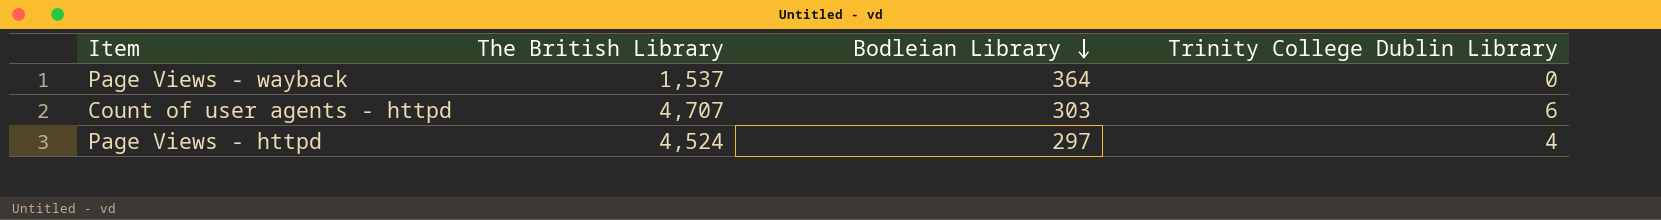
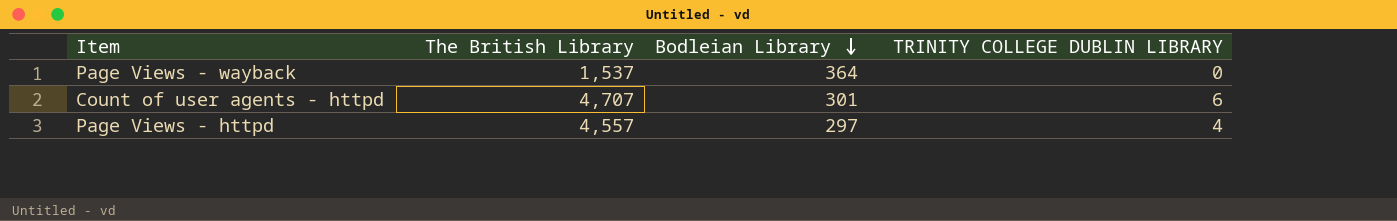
column name: Trinity College Dublin Library -> TRINITY COLLEGE DUBLIN LIBRARY
Count of user agents - httpd | Bodleian Library: 303 -> 301
Page Views - httpd | The British Library: 4,524 -> 4,557

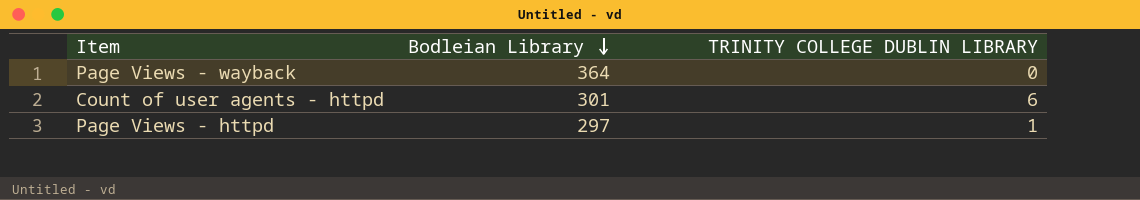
column The British Library | position: 2 -> none
Page Views - httpd | TRINITY COLLEGE DUBLIN LIBRARY: 4 -> 1

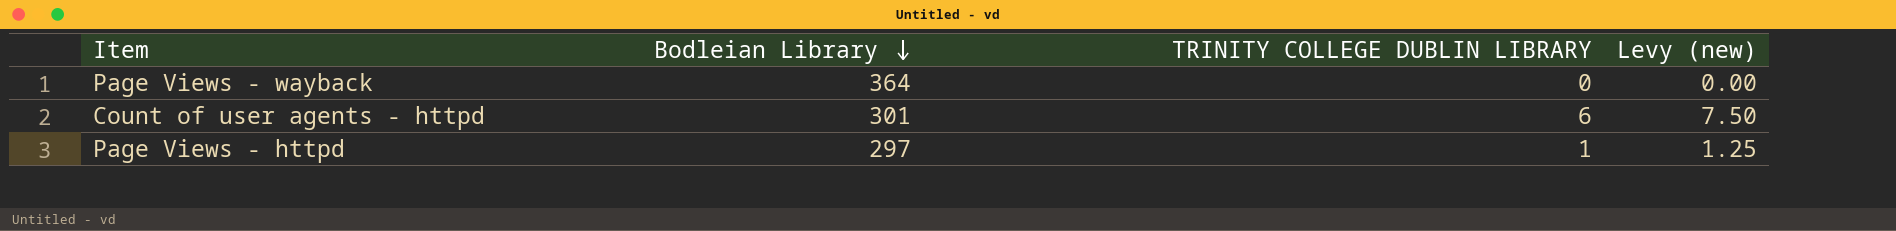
column Levy (new) | formula: none -> [TRINITY COLLEGE DUBLIN LIBRARY] * 1.25

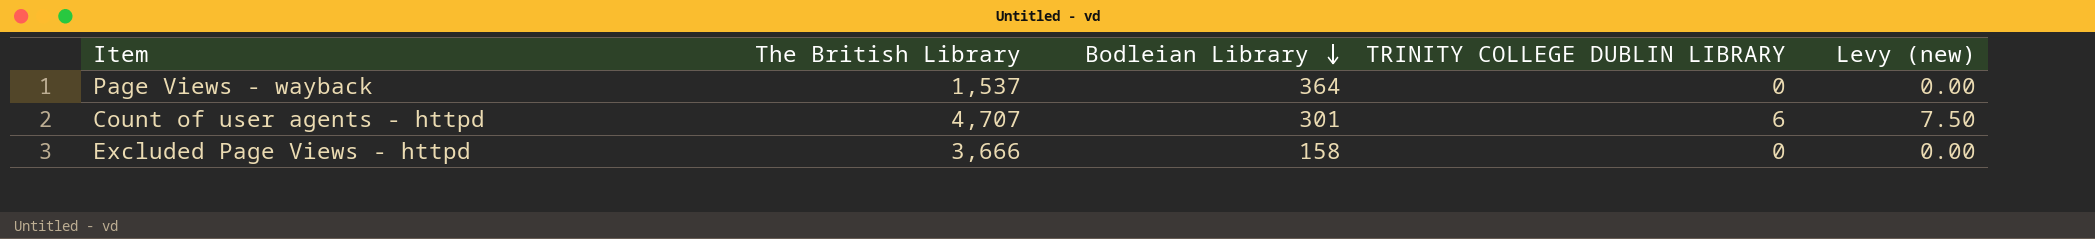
column The British Library | position: none -> 2
row Page Views - httpd: 297 | 1 | 1.25 -> none
row Excluded Page Views - httpd: none -> 3,666 | 158 | 0 | 0.00

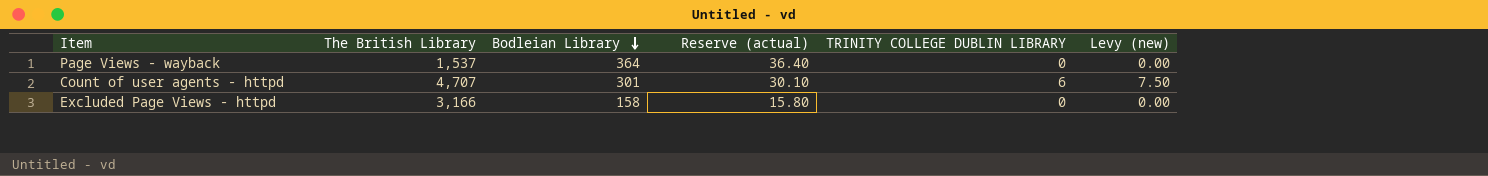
column Reserve (actual) | formula: none -> [Bodleian Library] * 0.1
Excluded Page Views - httpd | The British Library: 3,666 -> 3,166

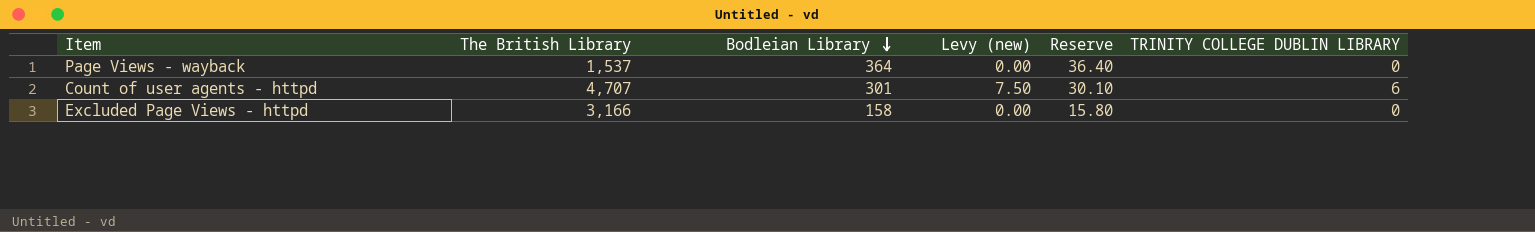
column Levy (new) | position: 6 -> 4
column name: Reserve (actual) -> Reserve

